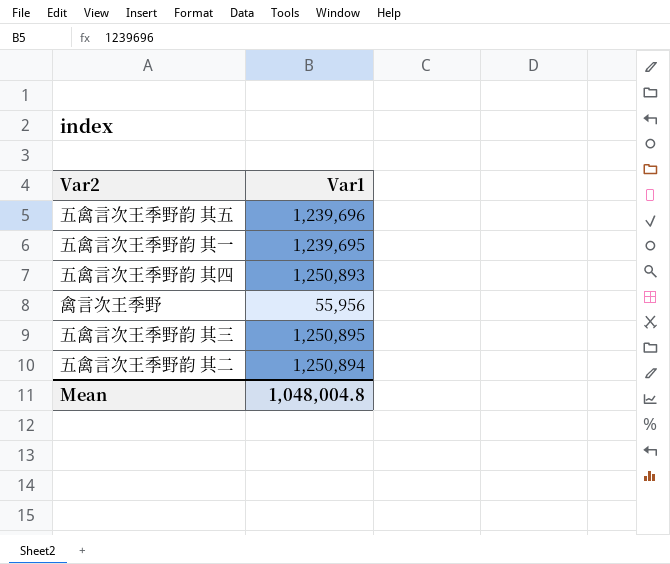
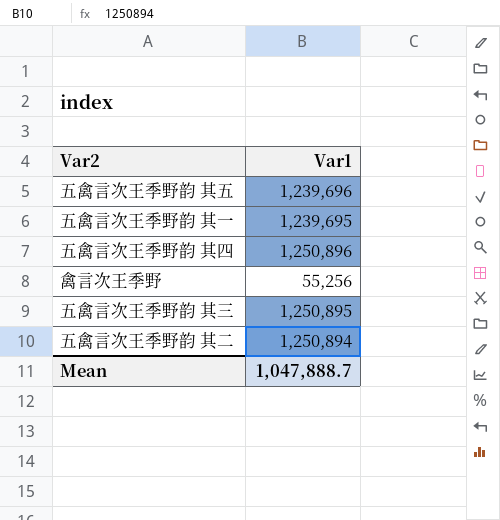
五禽言次王季野韵 其四 | Var1: 1,250,893 -> 1,250,896
禽言次王季野 | Var1: 55,956 -> 55,256
Mean | Var1: 1,048,004.8 -> 1,047,888.7

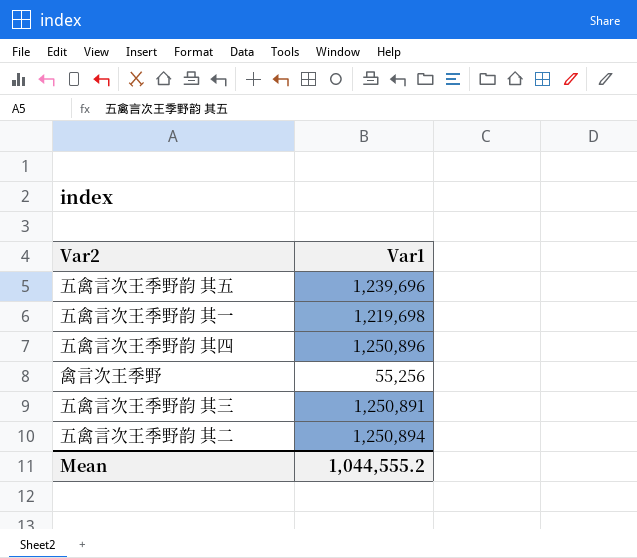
五禽言次王季野韵 其一 | Var1: 1,239,695 -> 1,219,698
五禽言次王季野韵 其三 | Var1: 1,250,895 -> 1,250,891
Mean | Var1: 1,047,888.7 -> 1,044,555.2

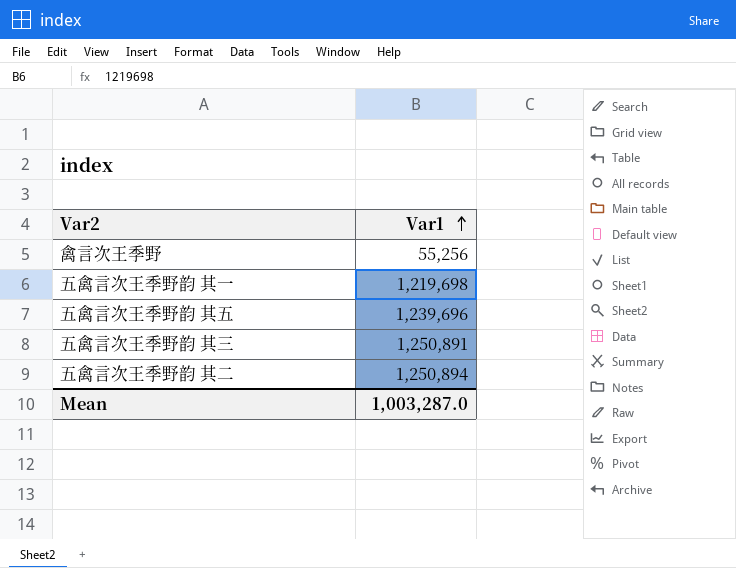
row order: none -> Var1 ascending
row 五禽言次王季野韵 其四: 1,250,896 -> none
Mean | Var1: 1,044,555.2 -> 1,003,287.0

